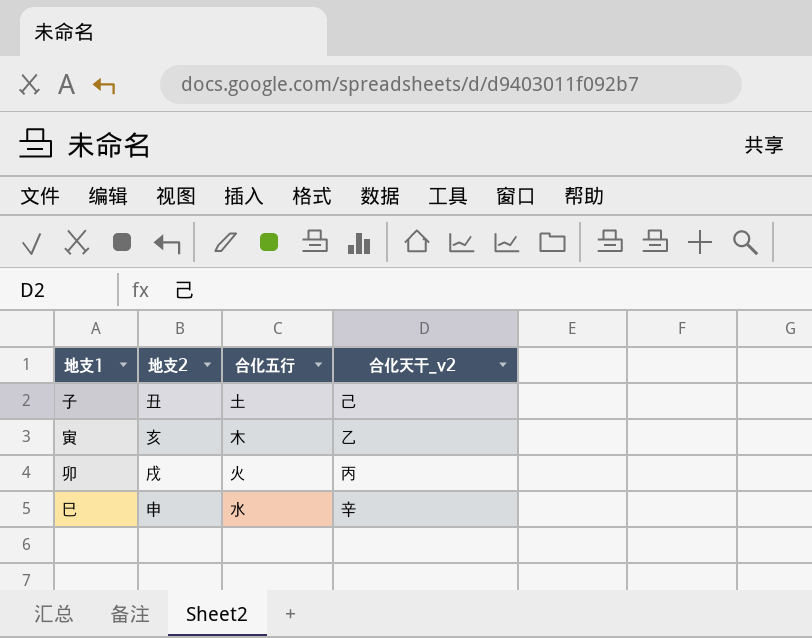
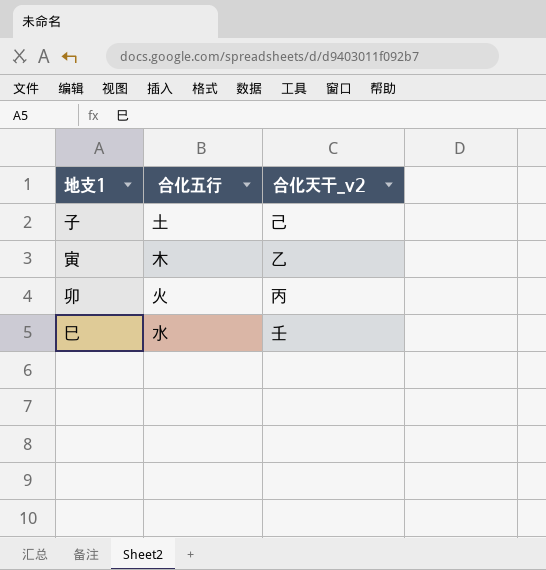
column 地支2 | position: 2 -> none
巳 | 合化天干_v2: 辛 -> 壬

